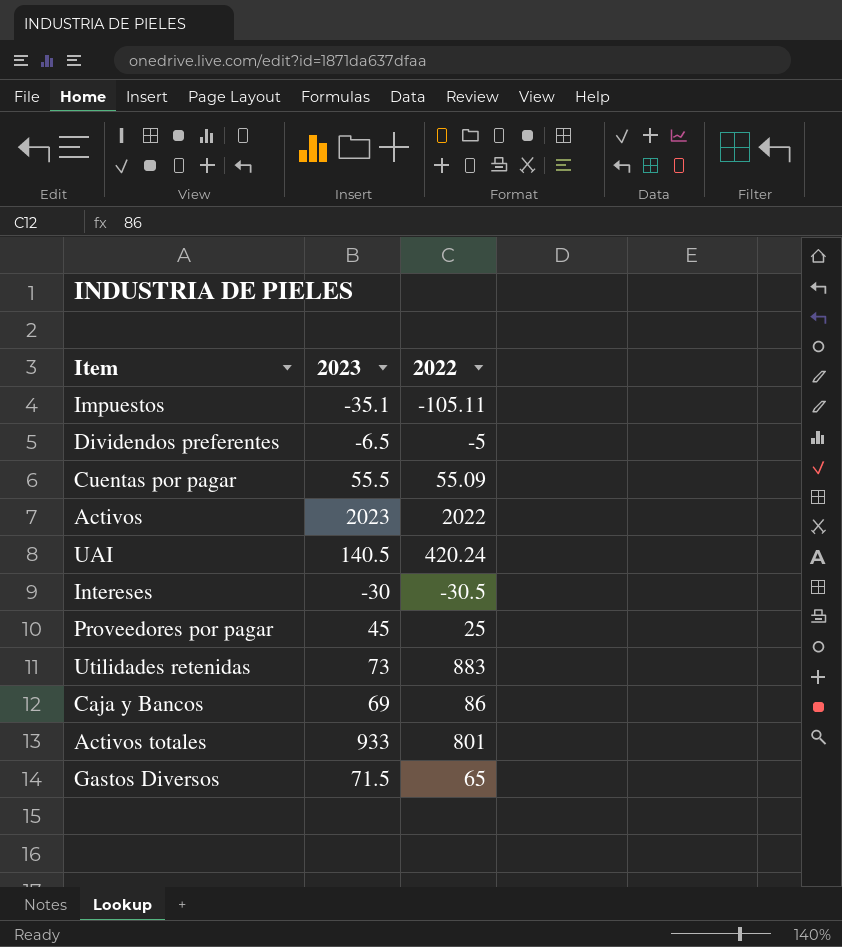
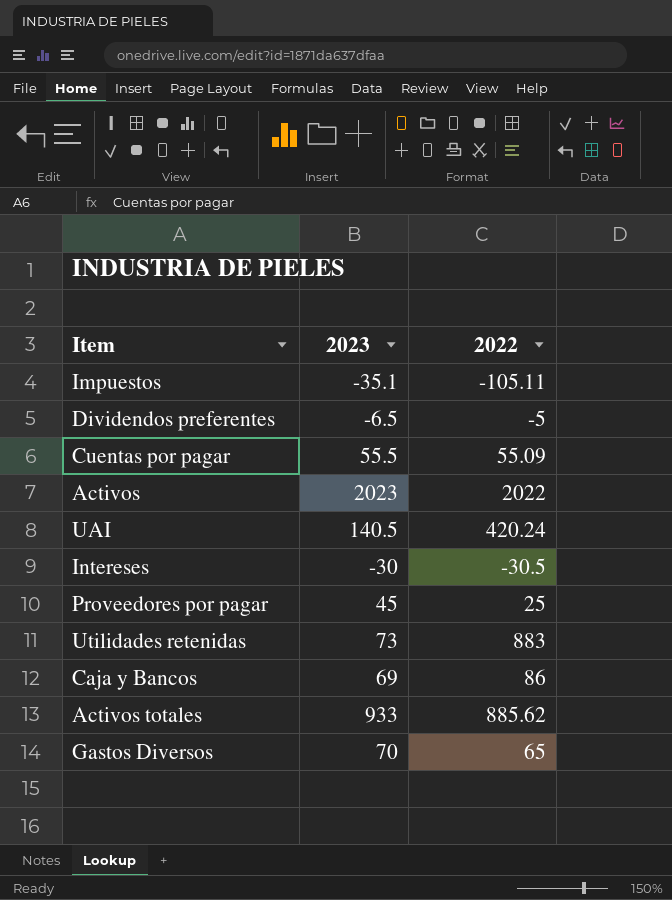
Activos totales | 2022: 801 -> 885.62
Gastos Diversos | 2023: 71.5 -> 70

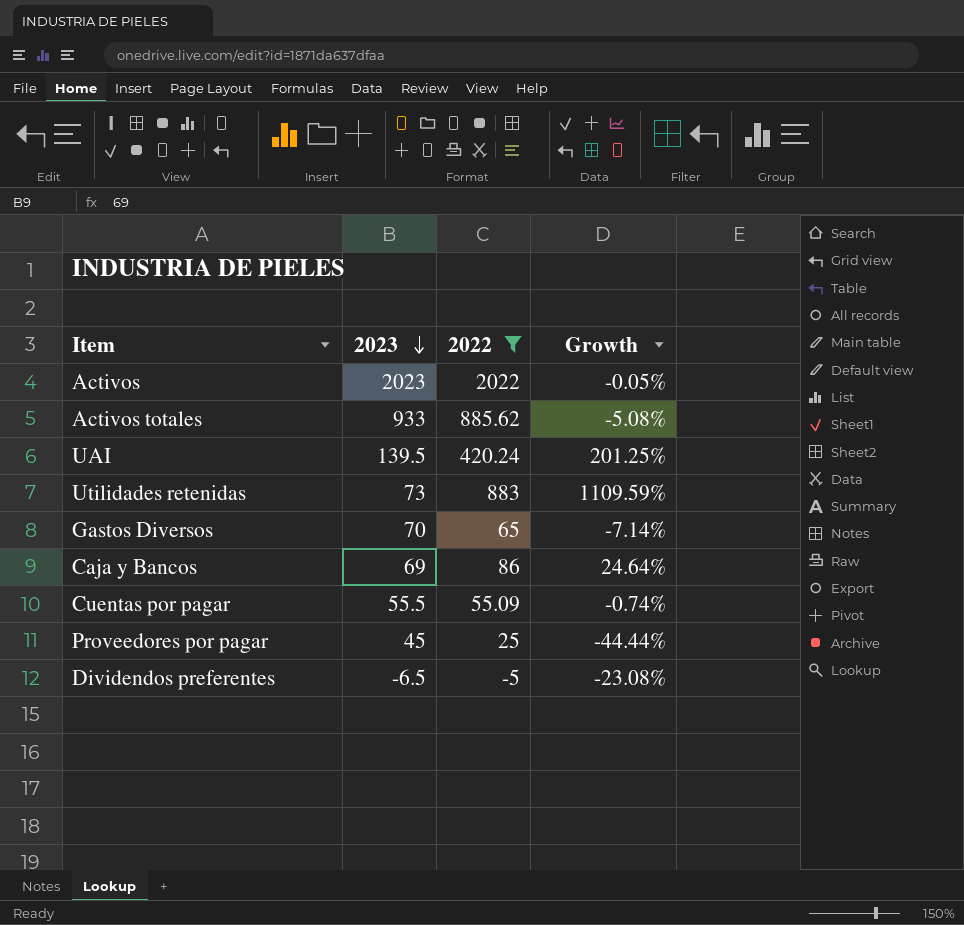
filter: none -> 2022 >= -5
row order: none -> 2023 descending
column Growth | formula: none -> ([2022] - [2023]) / [2023]
UAI | 2023: 140.5 -> 139.5

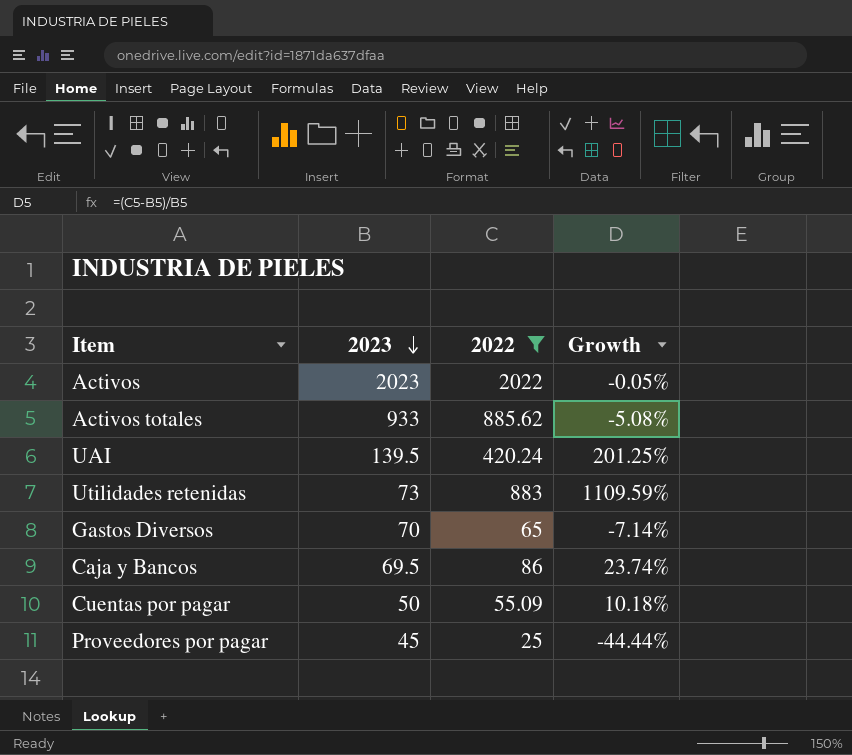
row Dividendos preferentes: -6.5 | -5 | -23.08% -> none
Caja y Bancos | 2023: 69 -> 69.5
Caja y Bancos | Growth: 24.64% -> 23.74%
Cuentas por pagar | 2023: 55.5 -> 50
Cuentas por pagar | Growth: -0.74% -> 10.18%

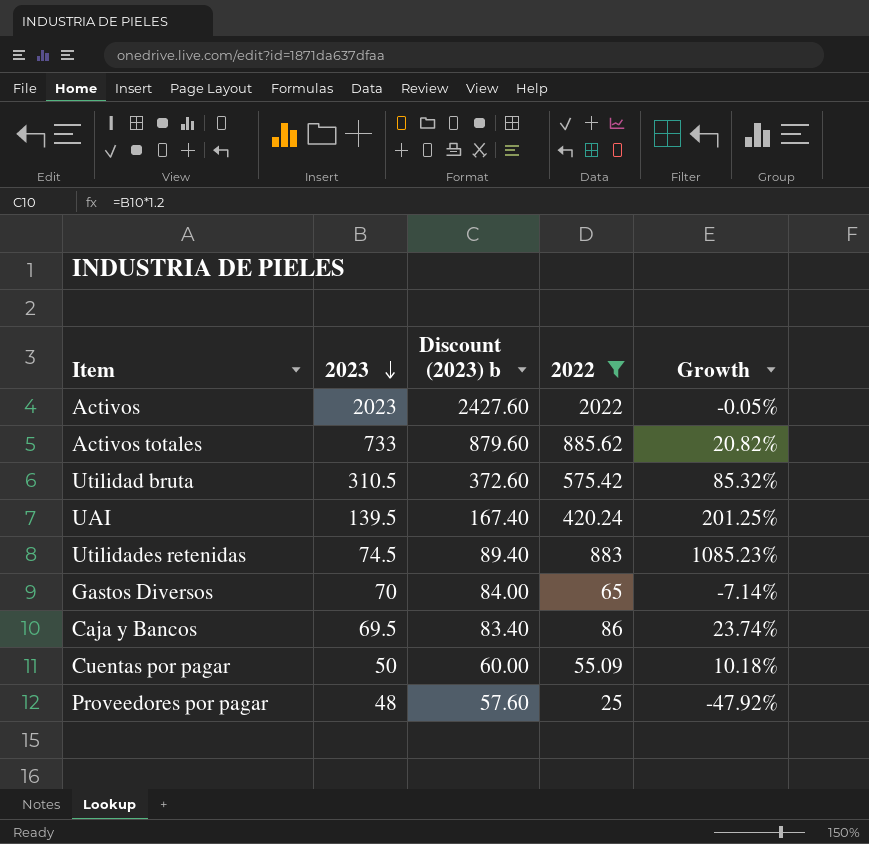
column Discount (2023) b | formula: none -> [2023] * 1.2
Activos totales | 2023: 933 -> 733
Activos totales | Growth: -5.08% -> 20.82%
row Utilidad bruta: none -> 310.5 | 372.60 | 575.42 | 85.32%
Utilidades retenidas | 2023: 73 -> 74.5
Utilidades retenidas | Growth: 1109.59% -> 1085.23%
Proveedores por pagar | 2023: 45 -> 48
Proveedores por pagar | Growth: -44.44% -> -47.92%

